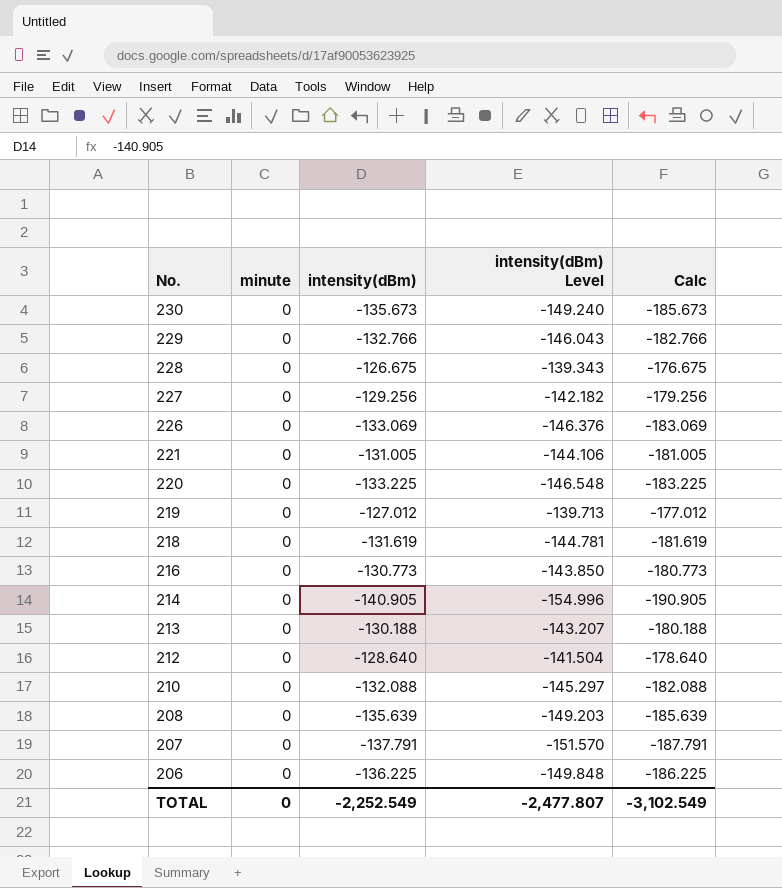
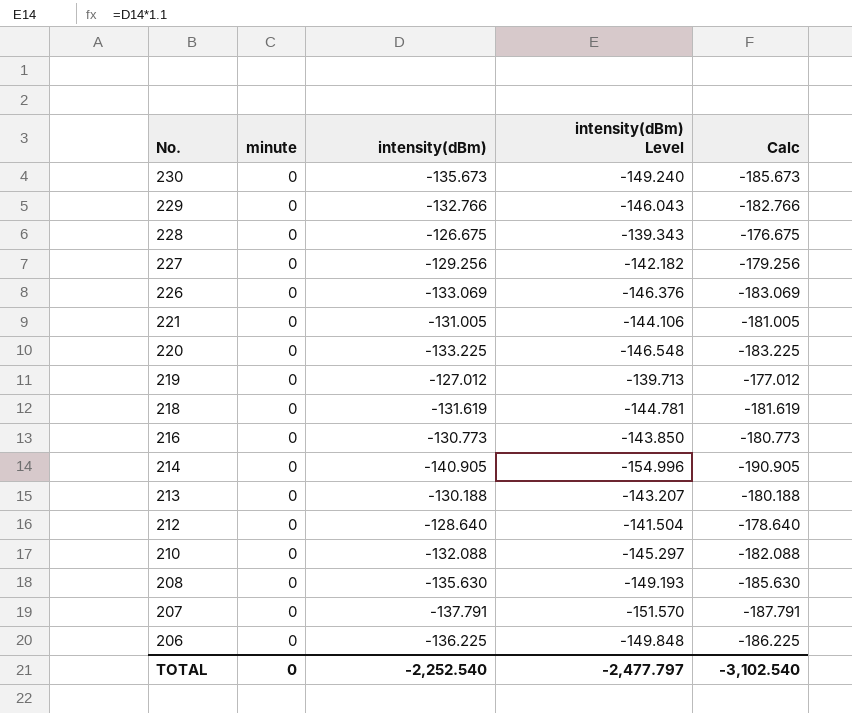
208 | intensity(dBm): -135.639 -> -135.630
208 | intensity(dBm) Level: -149.203 -> -149.193
208 | Calc: -185.639 -> -185.630
TOTAL | intensity(dBm): -2,252.549 -> -2,252.540
TOTAL | intensity(dBm) Level: -2,477.807 -> -2,477.797
TOTAL | Calc: -3,102.549 -> -3,102.540

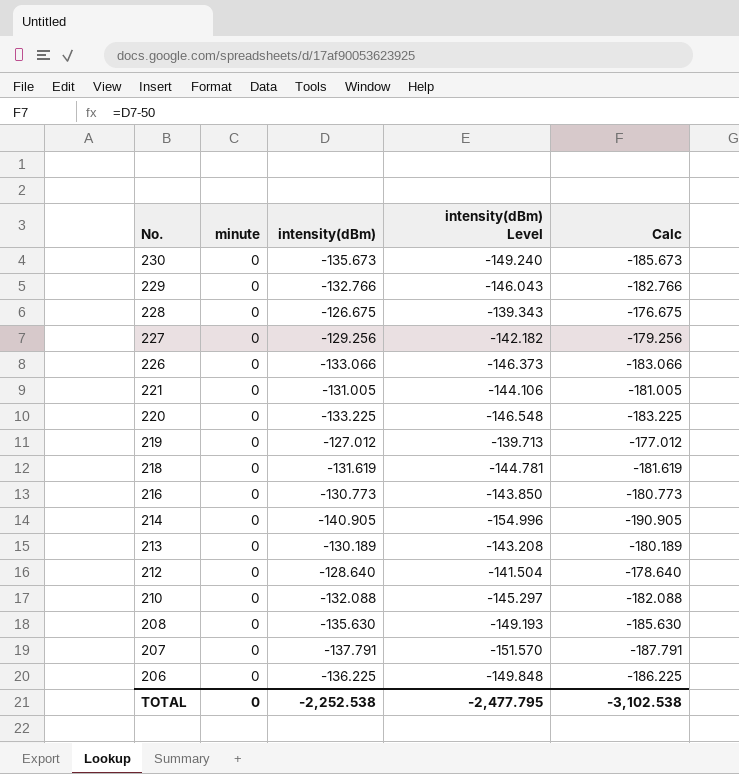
226 | intensity(dBm): -133.069 -> -133.066
226 | intensity(dBm) Level: -146.376 -> -146.373
226 | Calc: -183.069 -> -183.066
213 | intensity(dBm): -130.188 -> -130.189
213 | intensity(dBm) Level: -143.207 -> -143.208
213 | Calc: -180.188 -> -180.189
TOTAL | intensity(dBm): -2,252.540 -> -2,252.538
TOTAL | intensity(dBm) Level: -2,477.797 -> -2,477.795
TOTAL | Calc: -3,102.540 -> -3,102.538

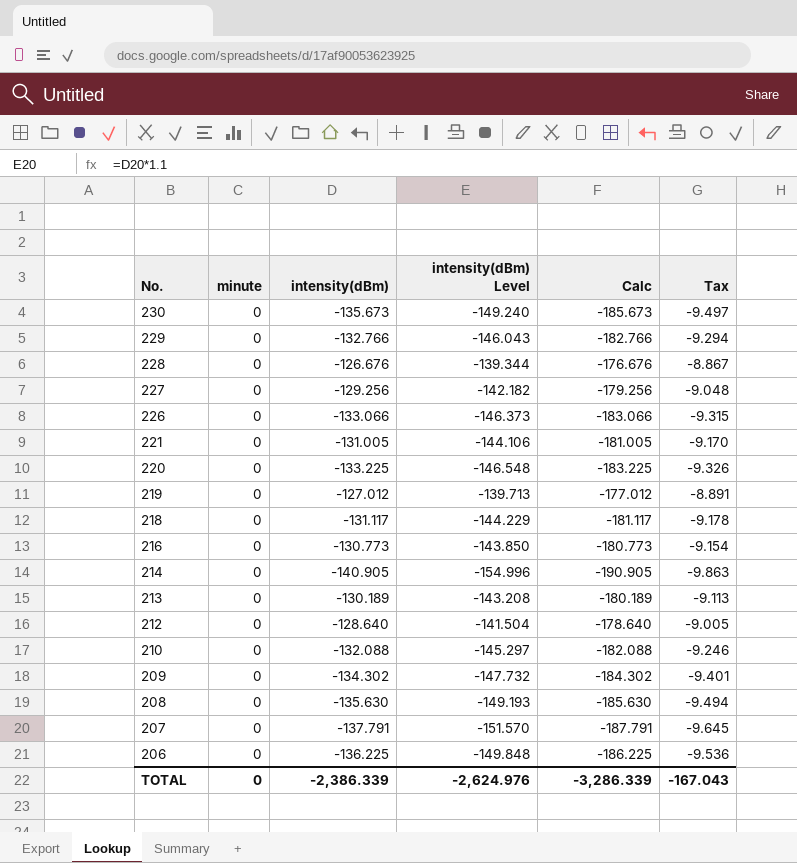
column Tax | formula: none -> [intensity(dBm)] * 0.07
228 | intensity(dBm): -126.675 -> -126.676
228 | intensity(dBm) Level: -139.343 -> -139.344
228 | Calc: -176.675 -> -176.676
218 | intensity(dBm): -131.619 -> -131.117
218 | intensity(dBm) Level: -144.781 -> -144.229
218 | Calc: -181.619 -> -181.117
row 209: none -> 0 | -134.302 | -147.732 | -184.302 | -9.401
TOTAL | intensity(dBm): -2,252.538 -> -2,386.339
TOTAL | intensity(dBm) Level: -2,477.795 -> -2,624.976
TOTAL | Calc: -3,102.538 -> -3,286.339

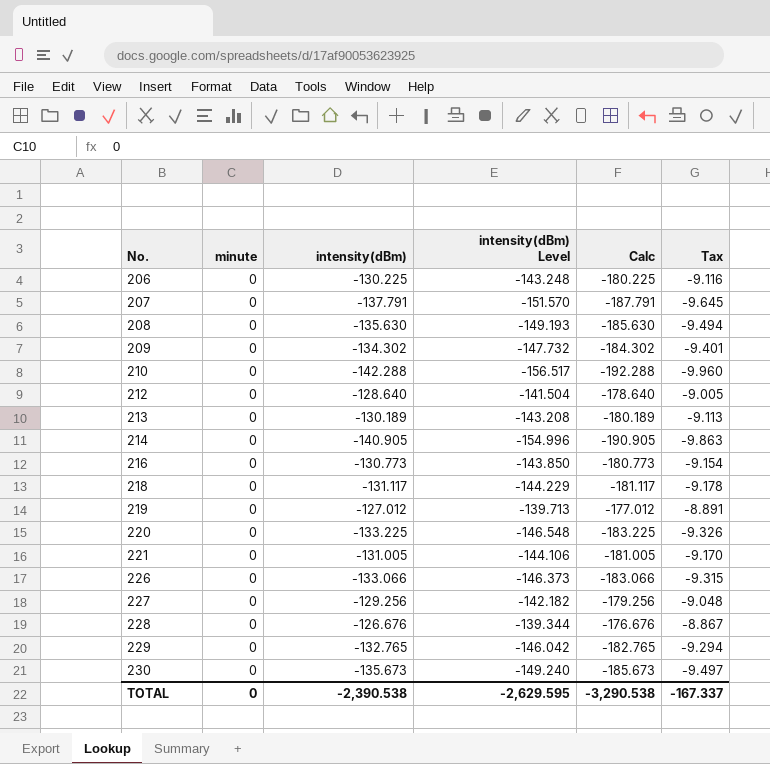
row order: No. descending -> No. ascending
206 | intensity(dBm): -136.225 -> -130.225
206 | intensity(dBm) Level: -149.848 -> -143.248
206 | Calc: -186.225 -> -180.225
206 | Tax: -9.536 -> -9.116
210 | intensity(dBm): -132.088 -> -142.288
210 | intensity(dBm) Level: -145.297 -> -156.517
210 | Calc: -182.088 -> -192.288
210 | Tax: -9.246 -> -9.960
229 | intensity(dBm): -132.766 -> -132.765
229 | intensity(dBm) Level: -146.043 -> -146.042
229 | Calc: -182.766 -> -182.765
TOTAL | intensity(dBm): -2,386.339 -> -2,390.538
TOTAL | intensity(dBm) Level: -2,624.976 -> -2,629.595
TOTAL | Calc: -3,286.339 -> -3,290.538
TOTAL | Tax: -167.043 -> -167.337

